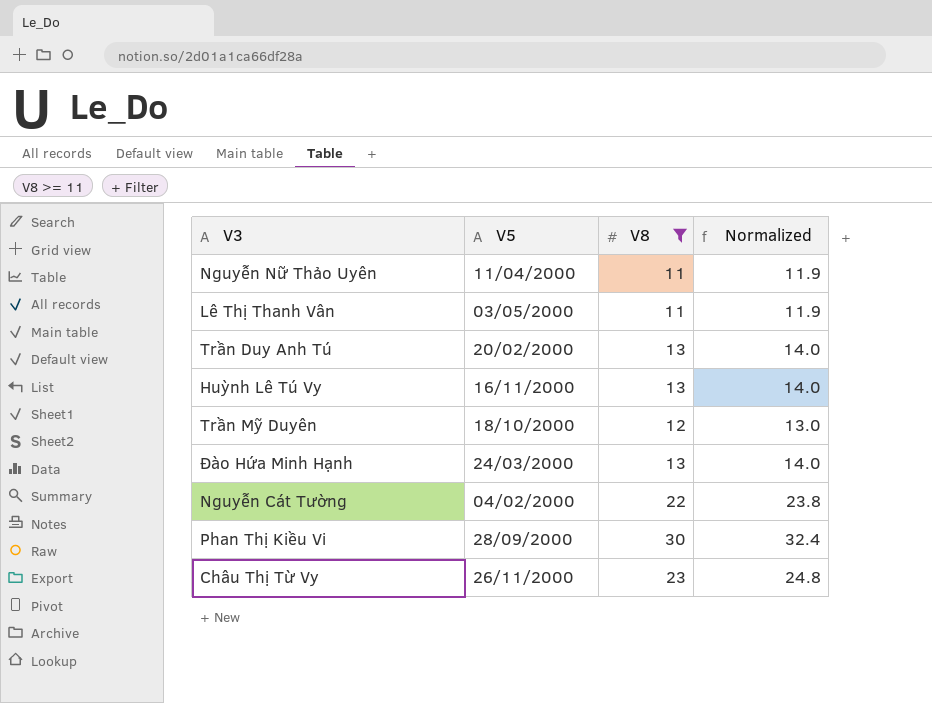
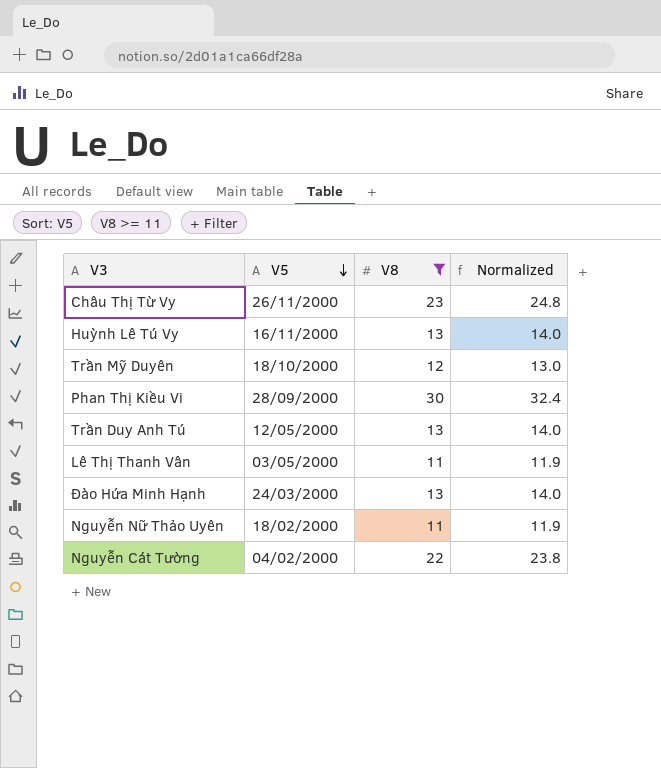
row order: none -> V5 descending
Trần Duy Anh Tú | V5: 20/02/2000 -> 12/05/2000
Nguyễn Nữ Thảo Uyên | V5: 11/04/2000 -> 18/02/2000

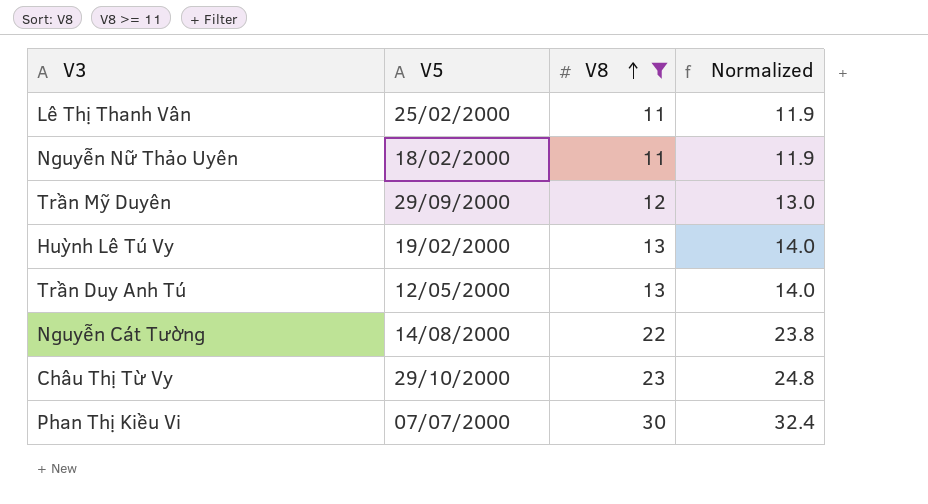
row order: V5 descending -> V8 ascending
row Đào Hứa Minh Hạnh: 24/03/2000 | 13 | 14.0 -> none
Lê Thị Thanh Vân | V5: 03/05/2000 -> 25/02/2000
Trần Mỹ Duyên | V5: 18/10/2000 -> 29/09/2000
Huỳnh Lê Tú Vy | V5: 16/11/2000 -> 19/02/2000
Nguyễn Cát Tường | V5: 04/02/2000 -> 14/08/2000
Châu Thị Từ Vy | V5: 26/11/2000 -> 29/10/2000
Phan Thị Kiều Vi | V5: 28/09/2000 -> 07/07/2000

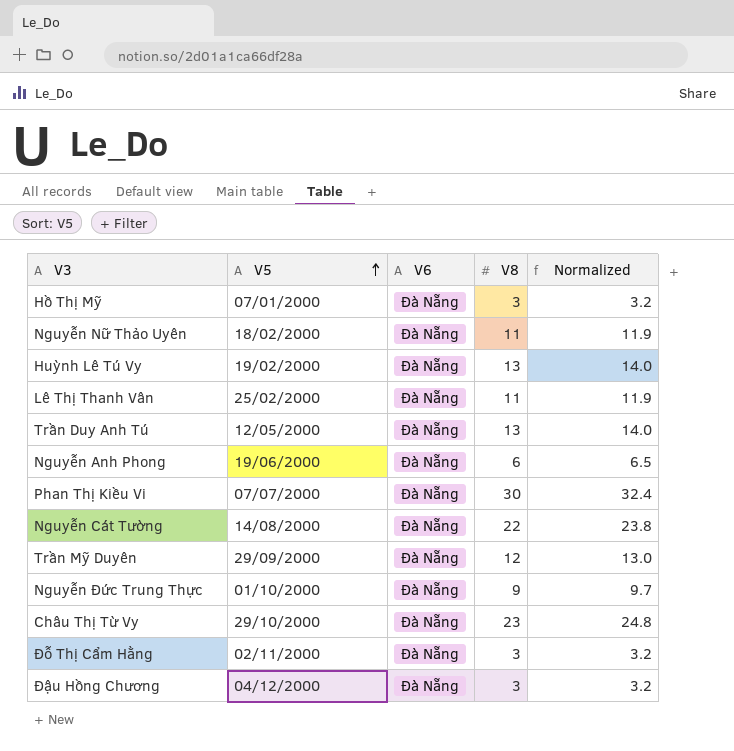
filter: V8 >= 11 -> none
row order: V8 ascending -> V5 ascending
column V6 | position: none -> 3

